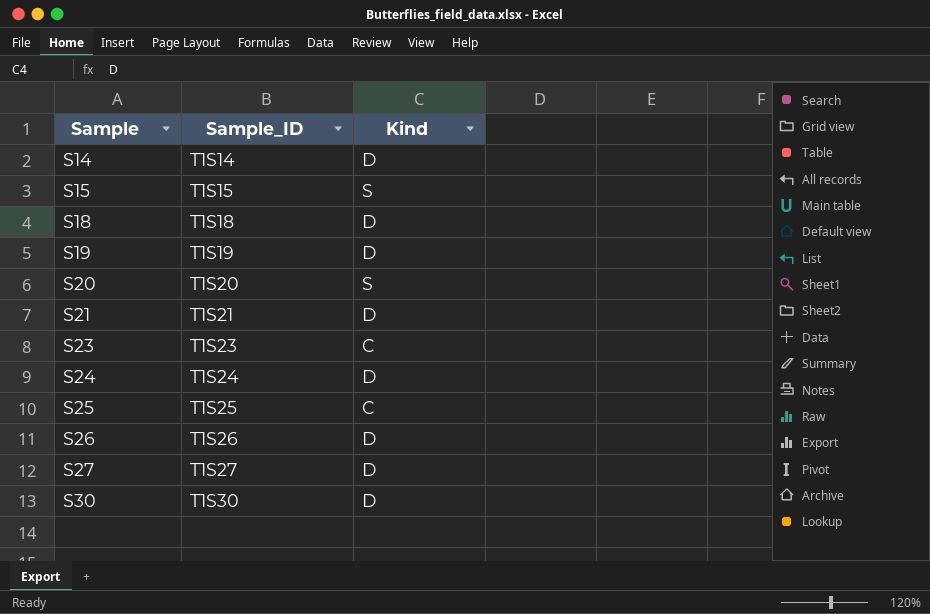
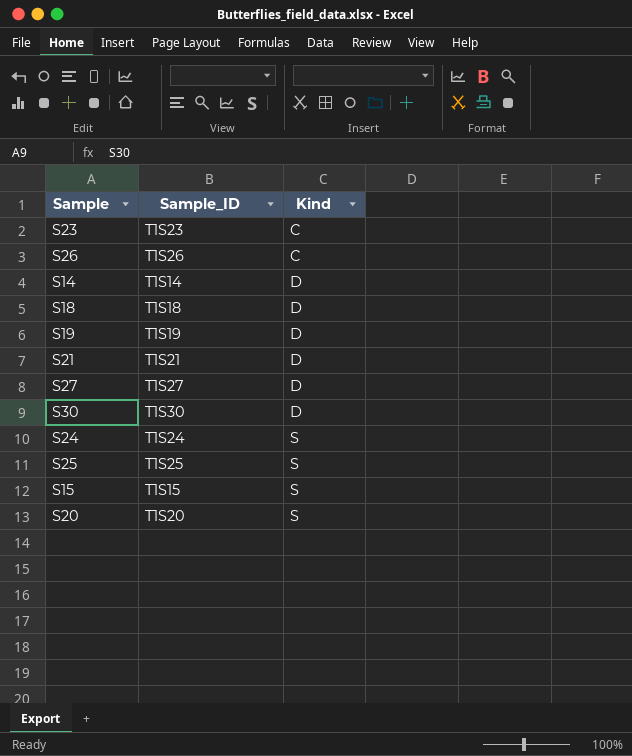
row order: Sample ascending -> Kind ascending
S26 | Kind: D -> C
S24 | Kind: D -> S
S25 | Kind: C -> S

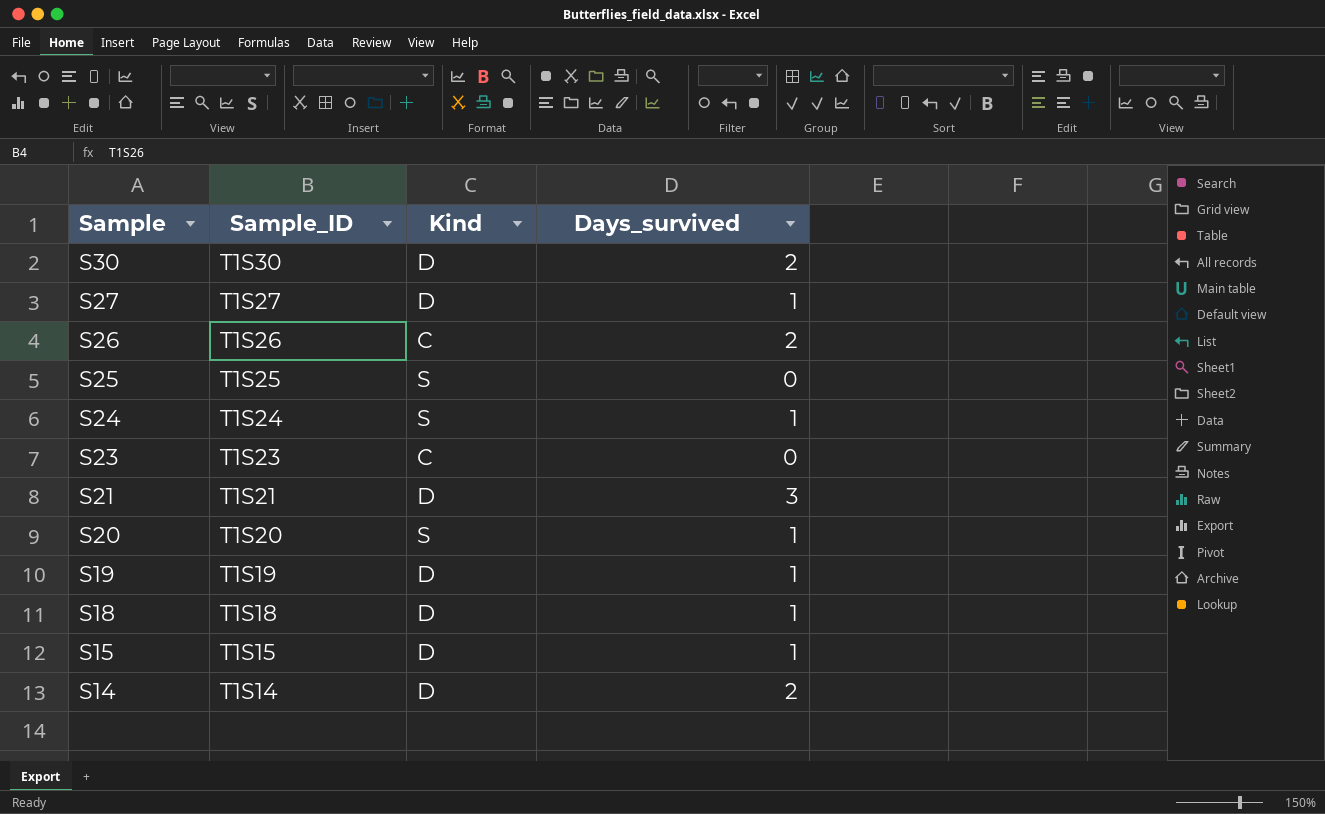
row order: Kind ascending -> Sample descending
column Days_survived | position: none -> 4
S15 | Kind: S -> D

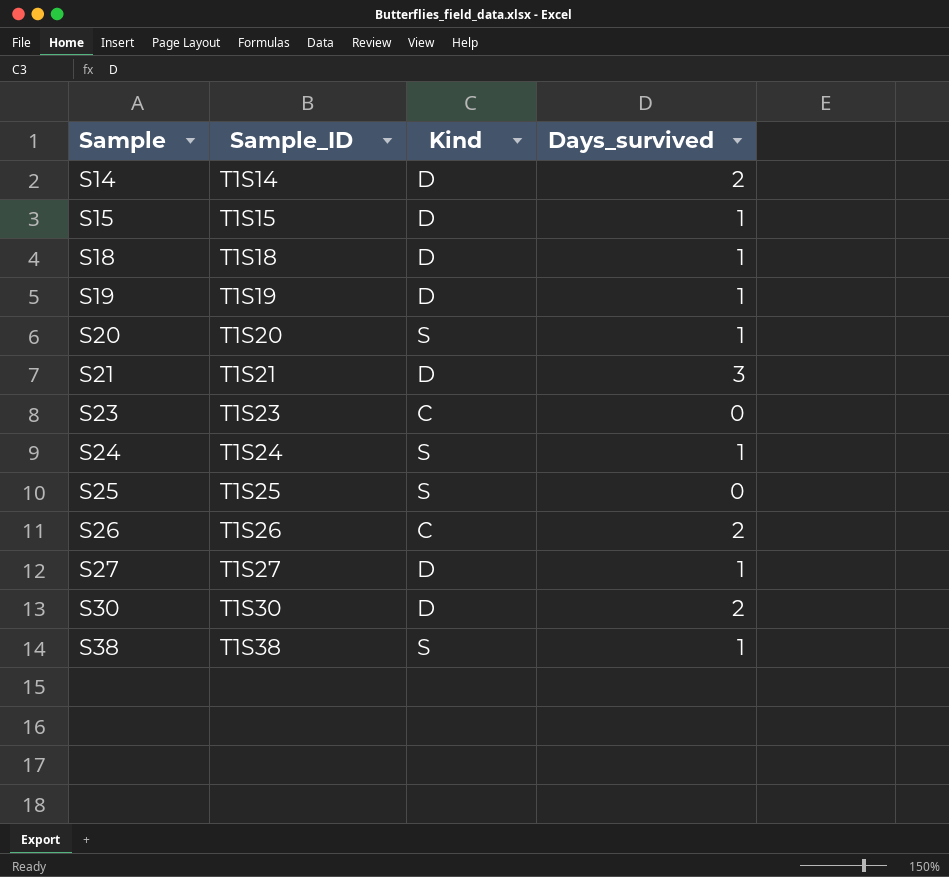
row order: Sample descending -> Sample ascending
row S38: none -> T1S38 | S | 1

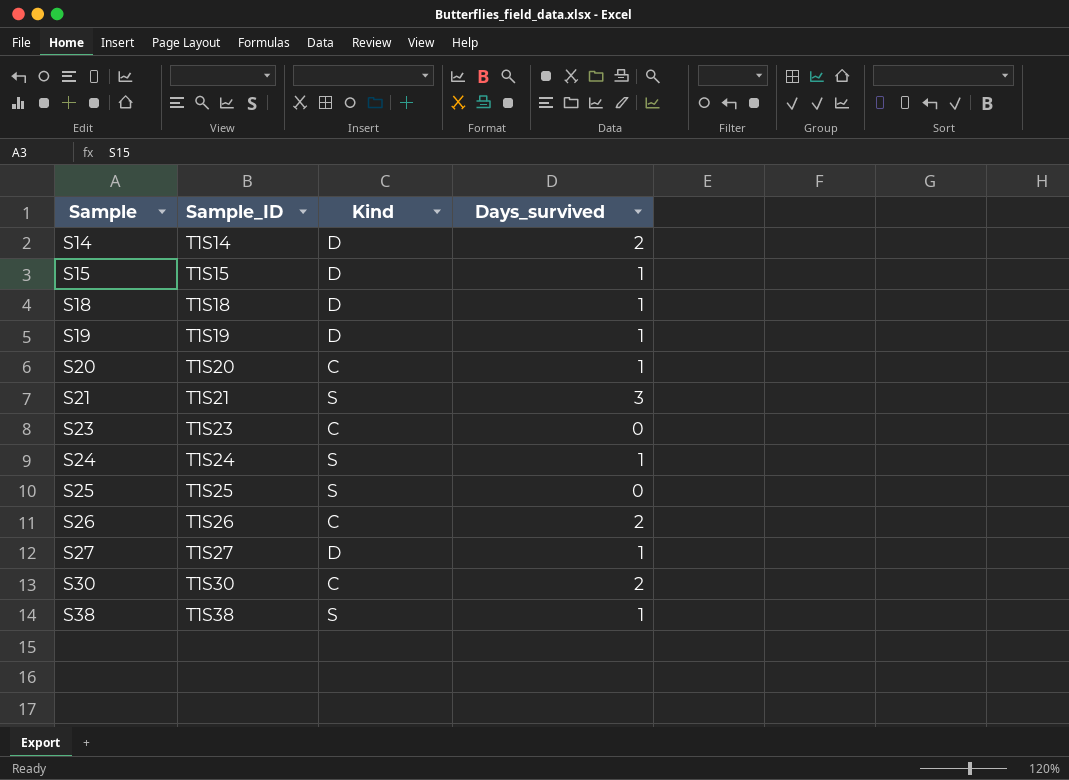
S20 | Kind: S -> C
S21 | Kind: D -> S
S30 | Kind: D -> C

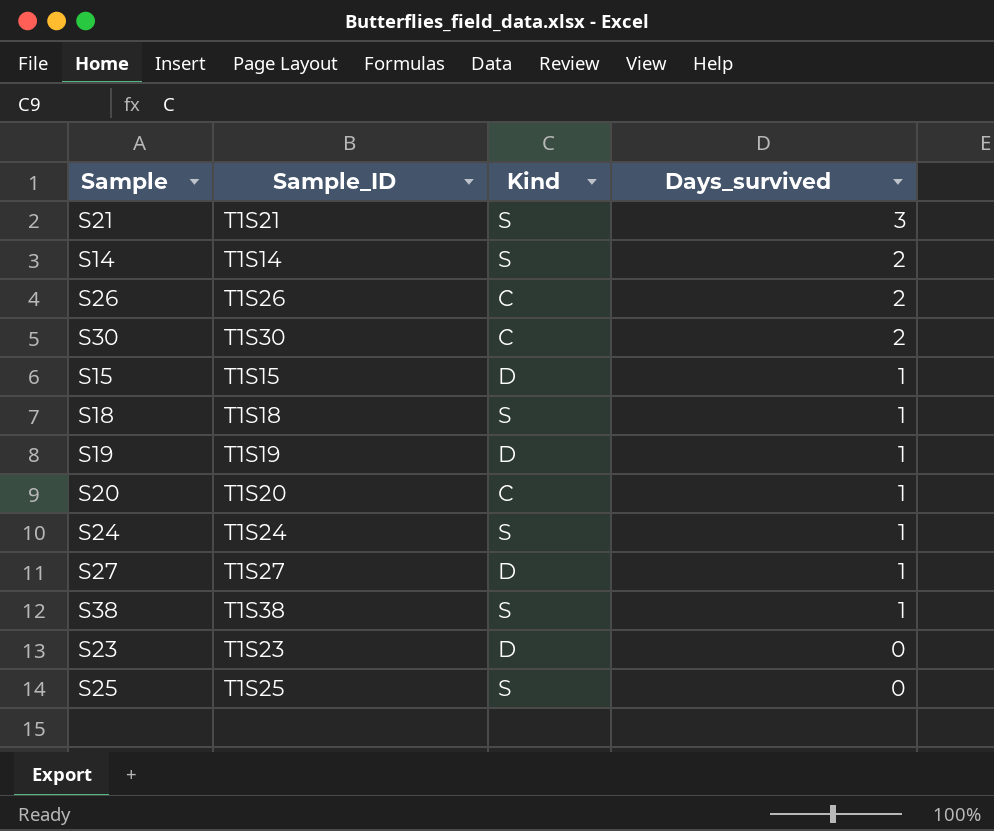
row order: Sample ascending -> Days_survived descending
S14 | Kind: D -> S
S18 | Kind: D -> S
S23 | Kind: C -> D

